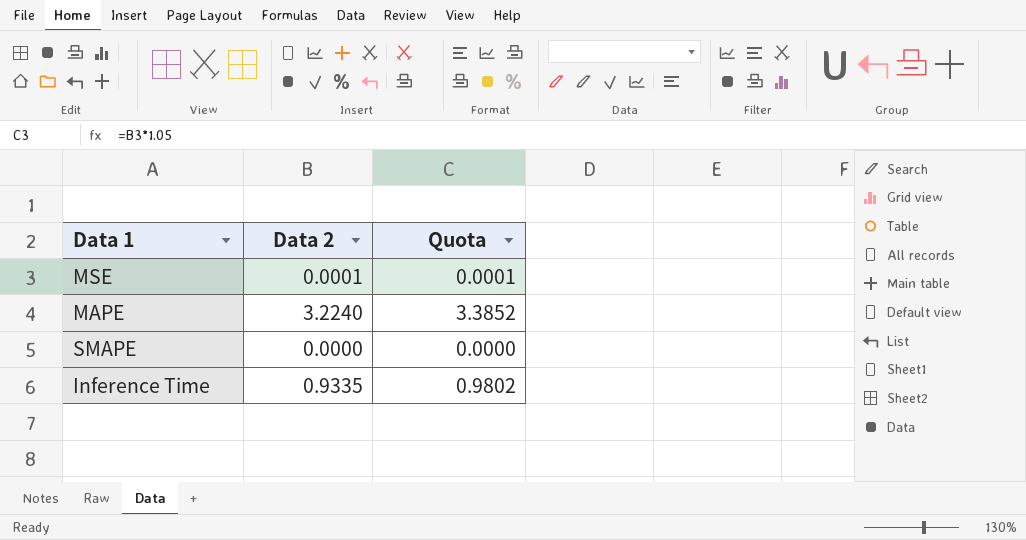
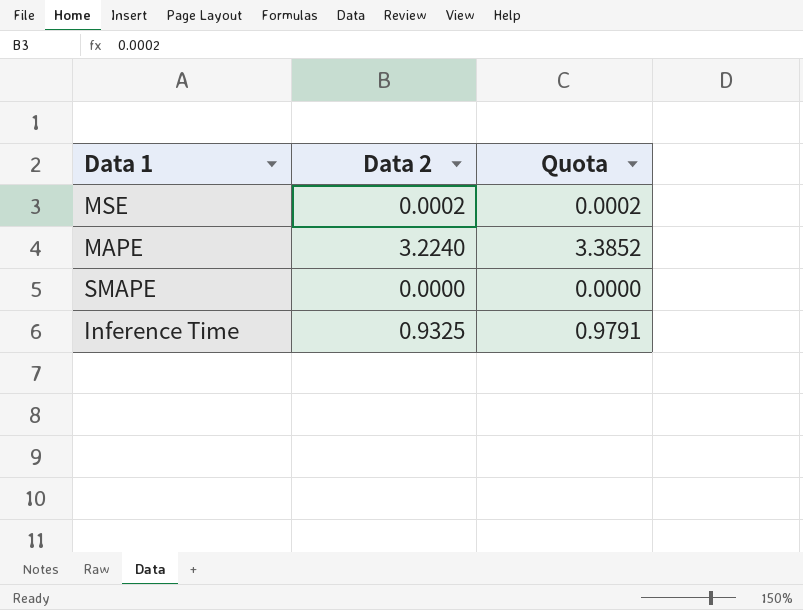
MSE | Data 2: 0.0001 -> 0.0002
MSE | Quota: 0.0001 -> 0.0002
Inference Time | Data 2: 0.9335 -> 0.9325
Inference Time | Quota: 0.9802 -> 0.9791

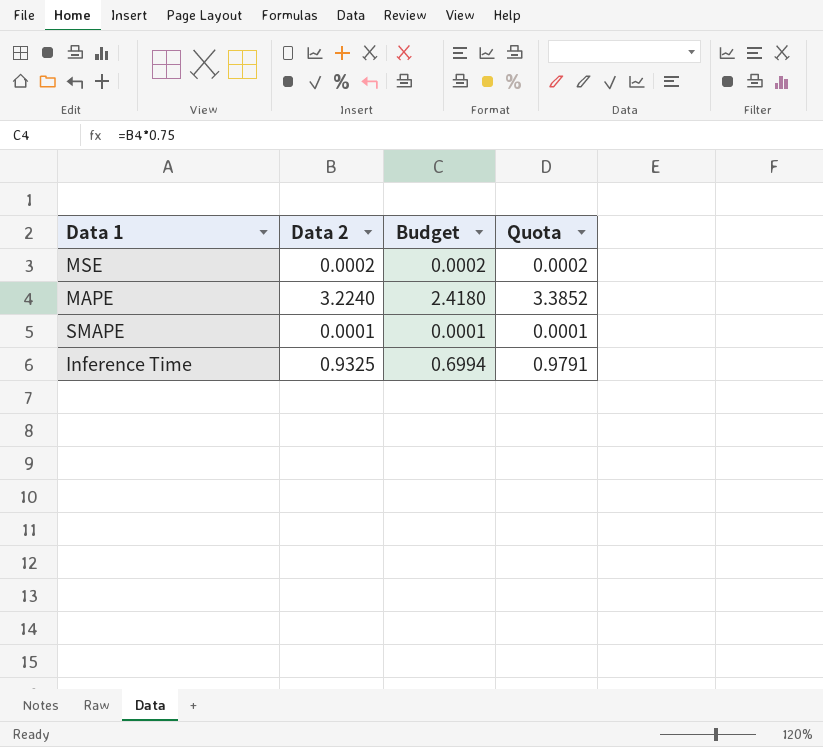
column Budget | formula: none -> [Data 2] * 0.75
SMAPE | Data 2: 0.0000 -> 0.0001
SMAPE | Quota: 0.0000 -> 0.0001

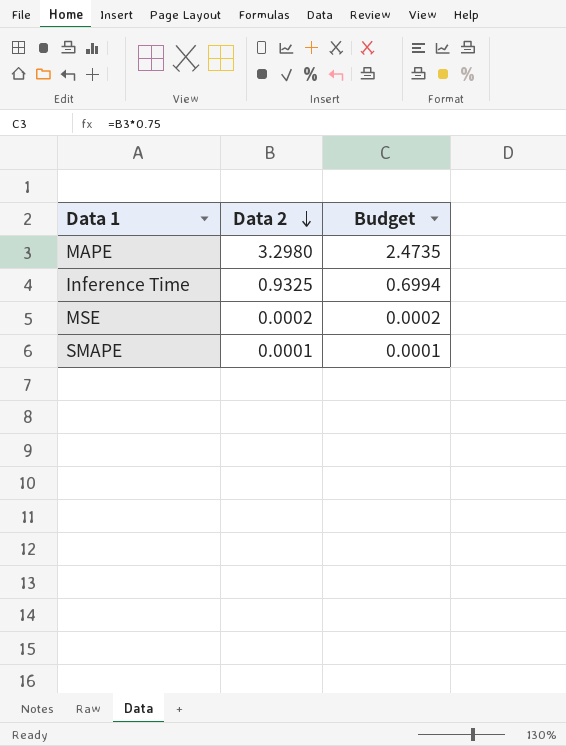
row order: none -> Data 2 descending
column Quota | formula: [Data 2] * 1.05 -> none
MAPE | Data 2: 3.2240 -> 3.2980
MAPE | Budget: 2.4180 -> 2.4735

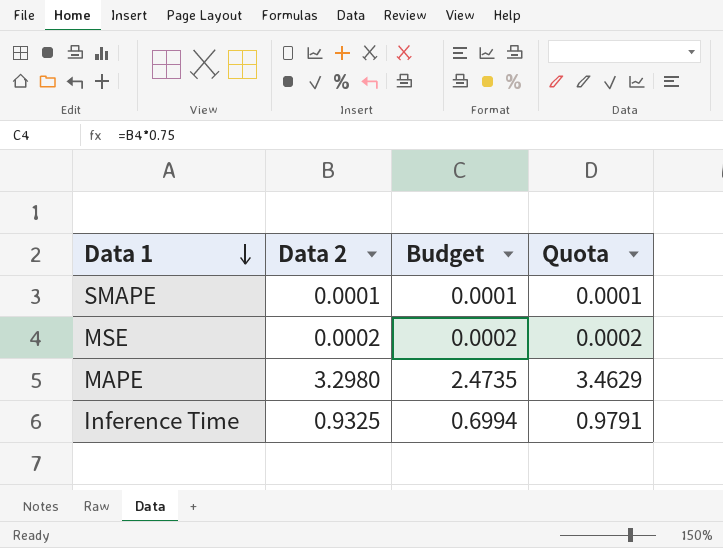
row order: Data 2 descending -> Data 1 descending
column Quota | formula: none -> [Data 2] * 1.05

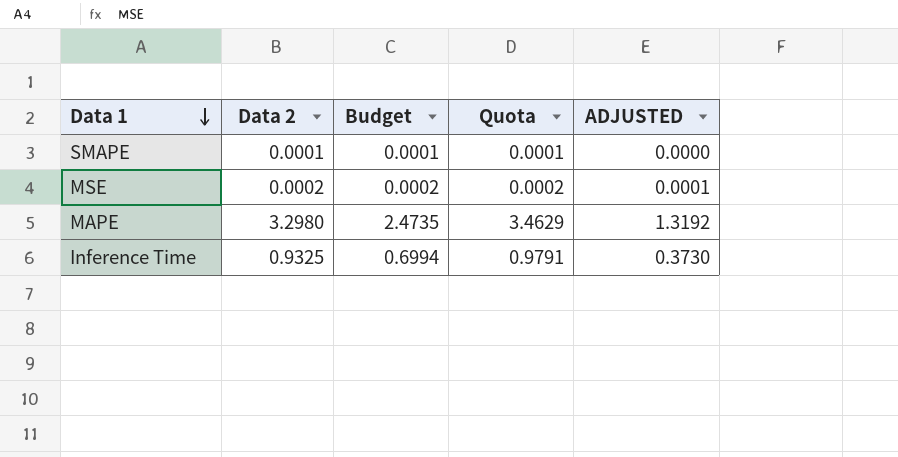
column ADJUSTED | formula: none -> [Data 2] * 0.4

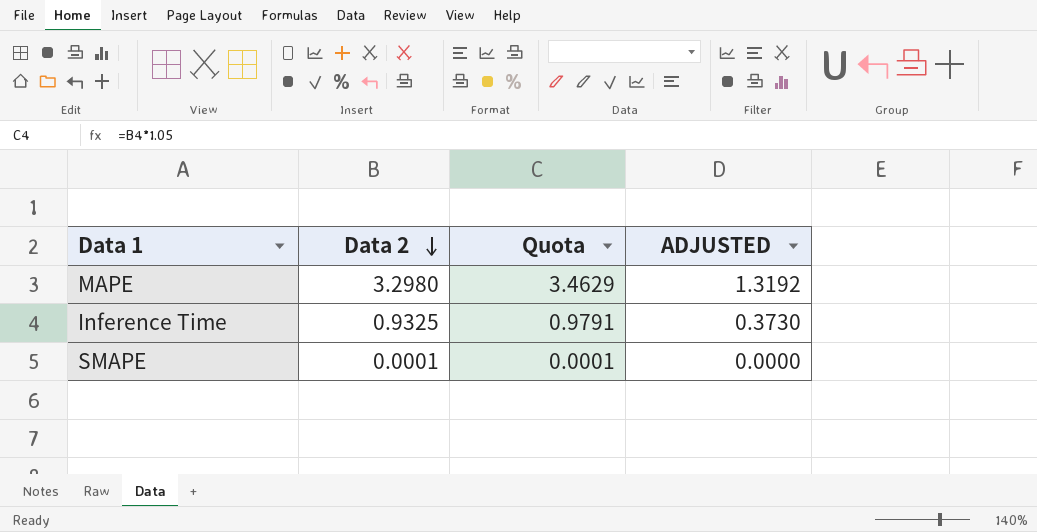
row order: Data 1 descending -> Data 2 descending
column Budget | formula: [Data 2] * 0.75 -> none
row MSE: 0.0002 | 0.0002 | 0.0002 | 0.0001 -> none

